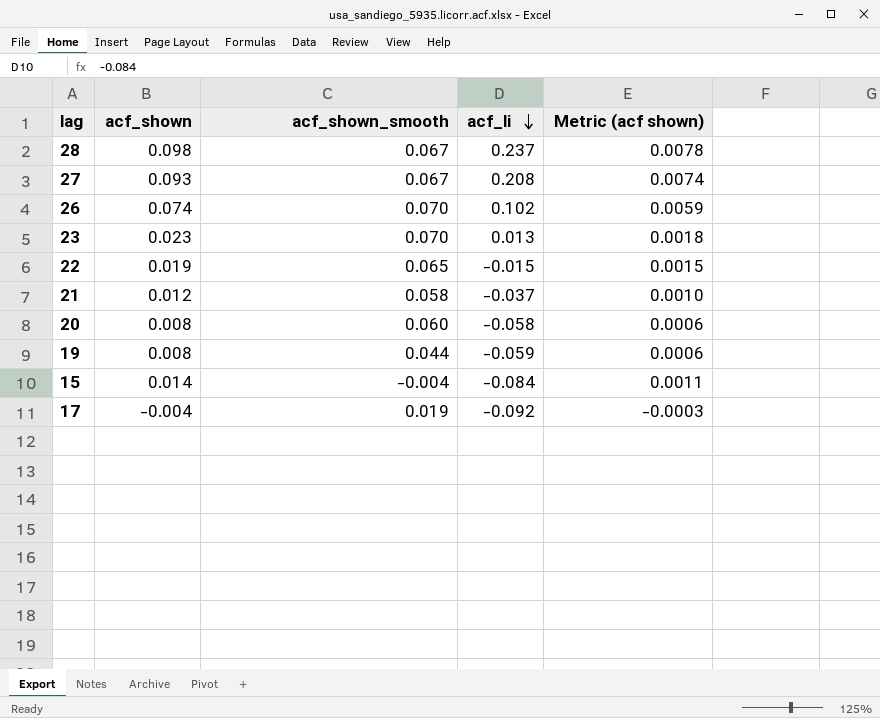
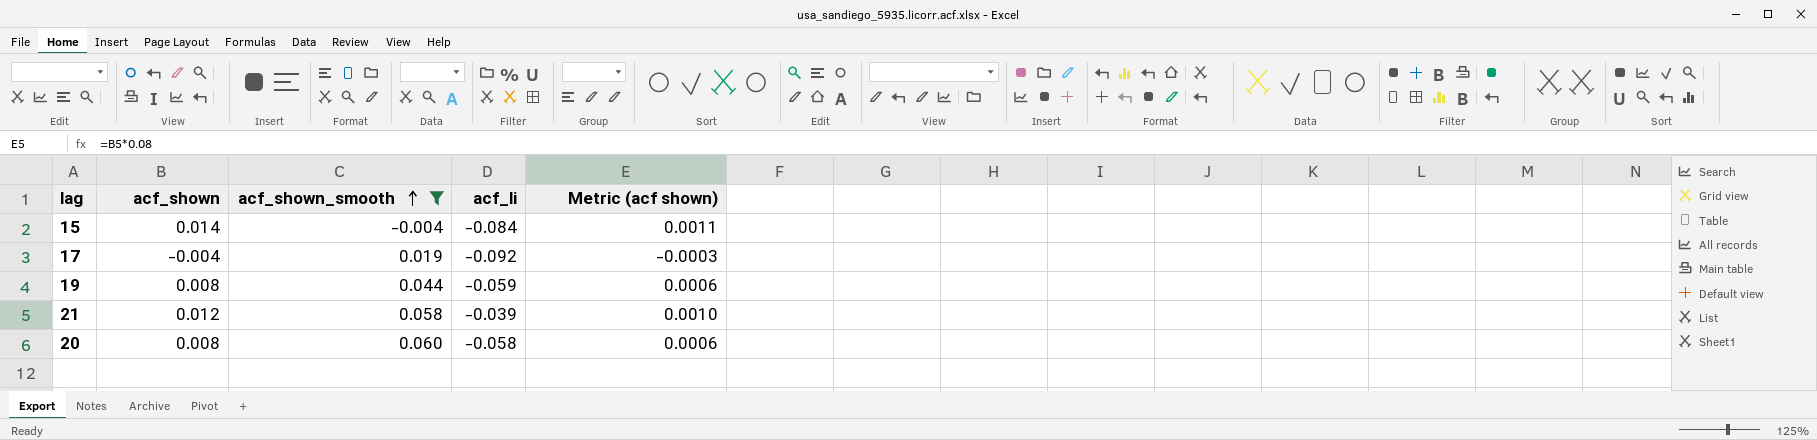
filter: none -> acf_shown_smooth <= 0.060
row order: acf_li descending -> acf_shown_smooth ascending
21 | acf_li: -0.037 -> -0.039

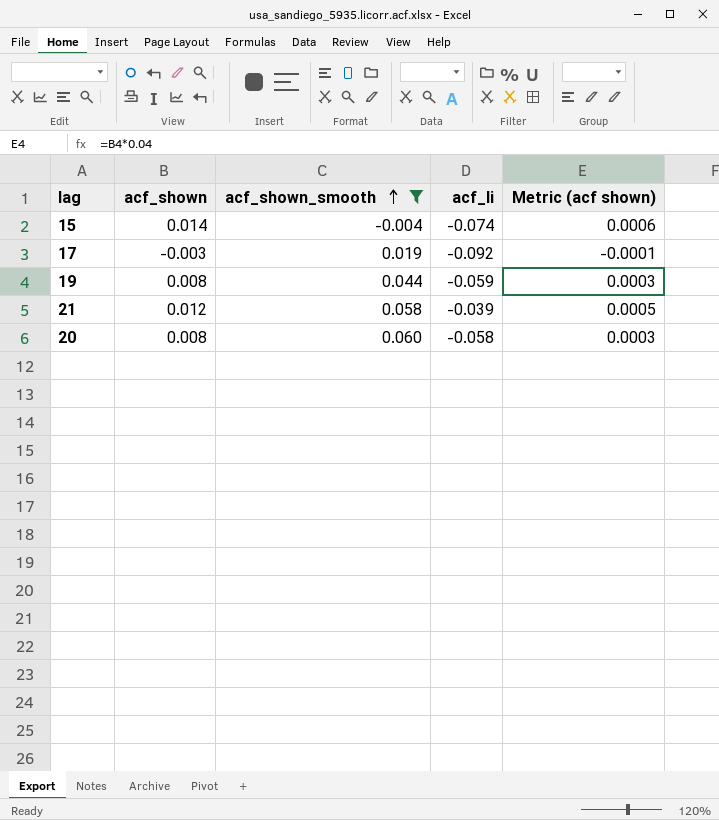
column Metric (acf shown) | formula: [acf_shown] * 0.08 -> [acf_shown] * 0.04
15 | acf_li: -0.084 -> -0.074
17 | acf_shown: -0.004 -> -0.003

